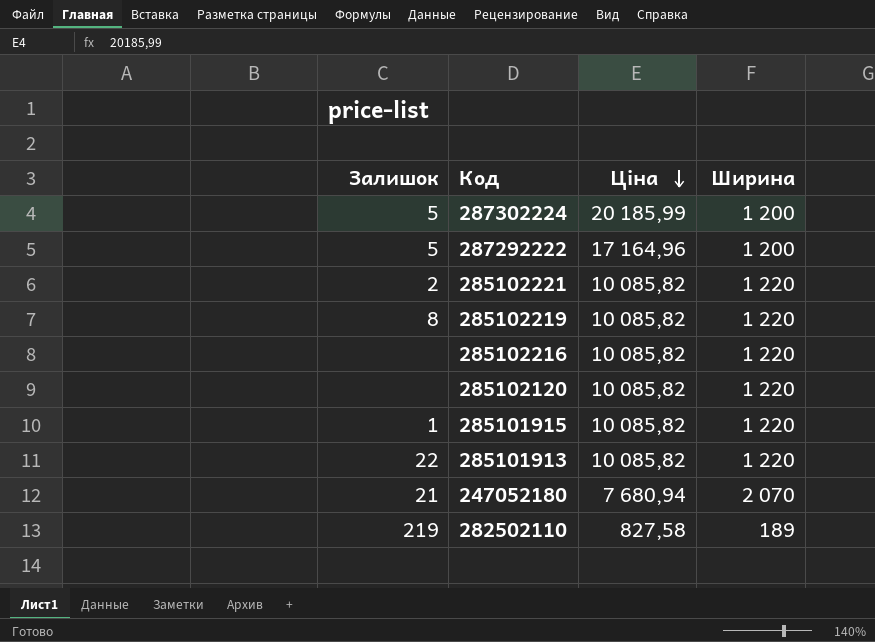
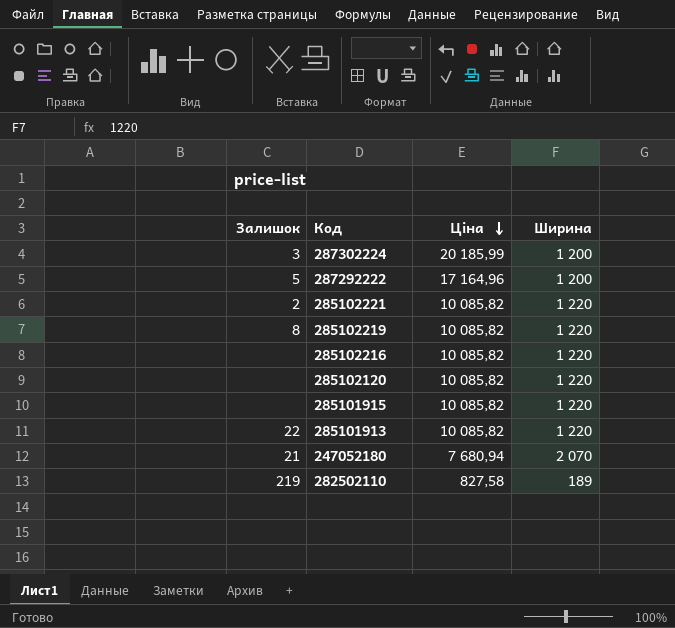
287302224 | Залишок: 5 -> 3
285101915 | Залишок: 1 -> none

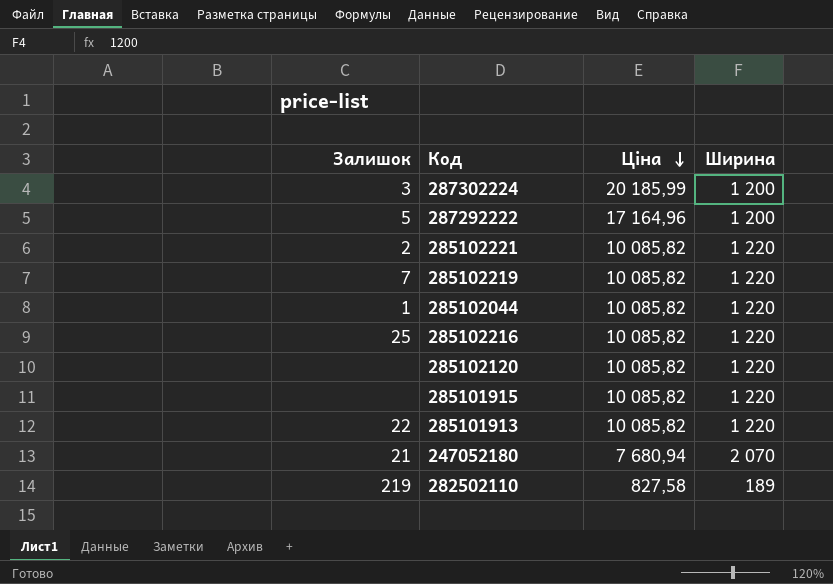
285102219 | Залишок: 8 -> 7
row 285102044: none -> 1 | 10 085,82 | 1 220
285102216 | Залишок: none -> 25

